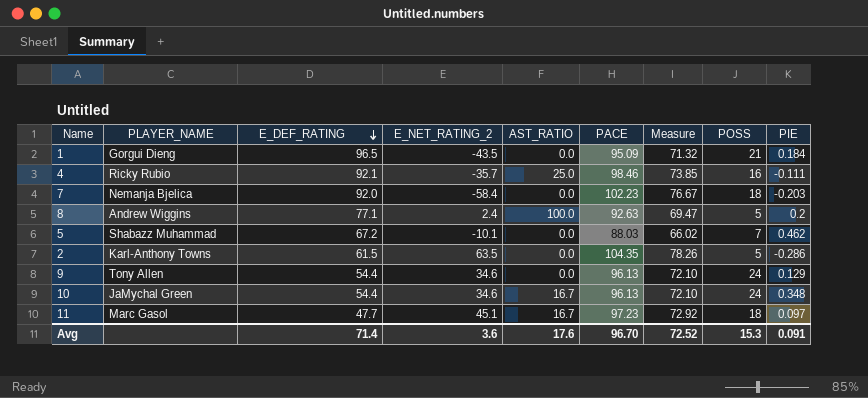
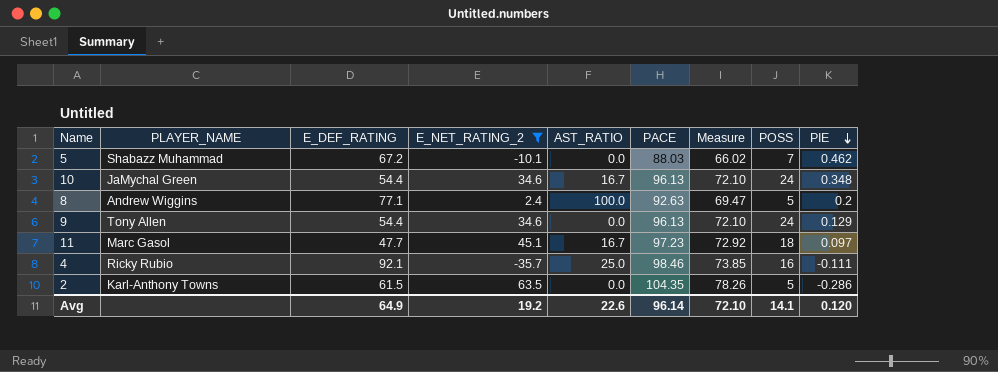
filter: none -> E_NET_RATING_2 >= -35.7
row order: E_DEF_RATING descending -> PIE descending
Avg | E_DEF_RATING: 71.4 -> 64.9
Avg | E_NET_RATING_2: 3.6 -> 19.2
Avg | AST_RATIO: 17.6 -> 22.6
Avg | PACE: 96.70 -> 96.14
Avg | Measure: 72.52 -> 72.10
Avg | POSS: 15.3 -> 14.1
Avg | PIE: 0.091 -> 0.120

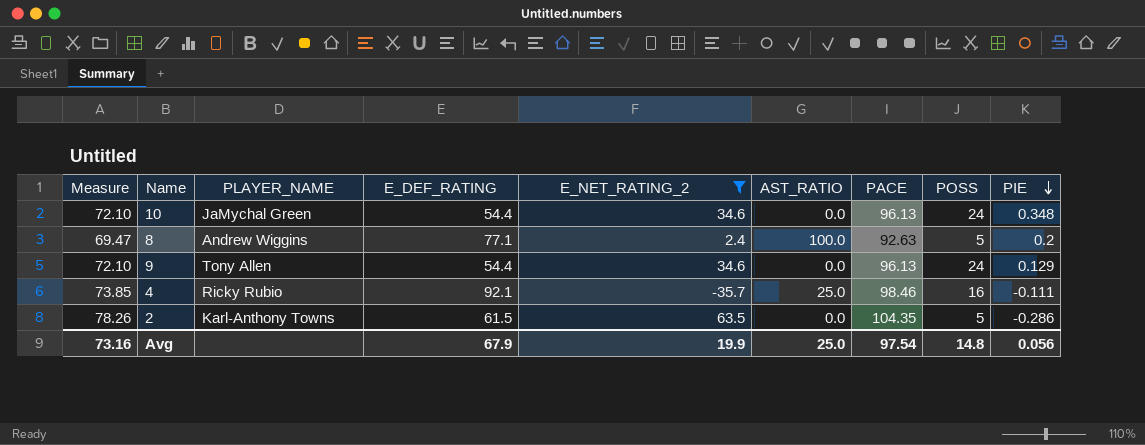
column Measure | position: 7 -> 1
row 5: Shabazz Muhammad | 67.2 | -10.1 | 0.0 | 88.03 | 66.02 | 7 | 0.462 -> none
row 11: Marc Gasol | 47.7 | 45.1 | 16.7 | 97.23 | 72.92 | 18 | 0.097 -> none
10 | AST_RATIO: 16.7 -> 0.0
Avg | Measure: 72.10 -> 73.16
Avg | E_DEF_RATING: 64.9 -> 67.9
Avg | E_NET_RATING_2: 19.2 -> 19.9
Avg | AST_RATIO: 22.6 -> 25.0
Avg | PACE: 96.14 -> 97.54
Avg | POSS: 14.1 -> 14.8
Avg | PIE: 0.120 -> 0.056

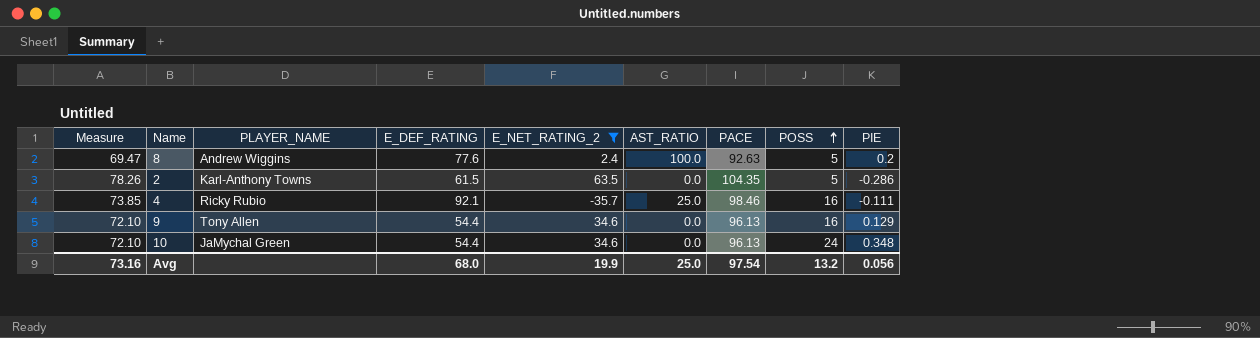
row order: PIE descending -> POSS ascending
8 | E_DEF_RATING: 77.1 -> 77.6
9 | POSS: 24 -> 16
Avg | E_DEF_RATING: 67.9 -> 68.0
Avg | POSS: 14.8 -> 13.2

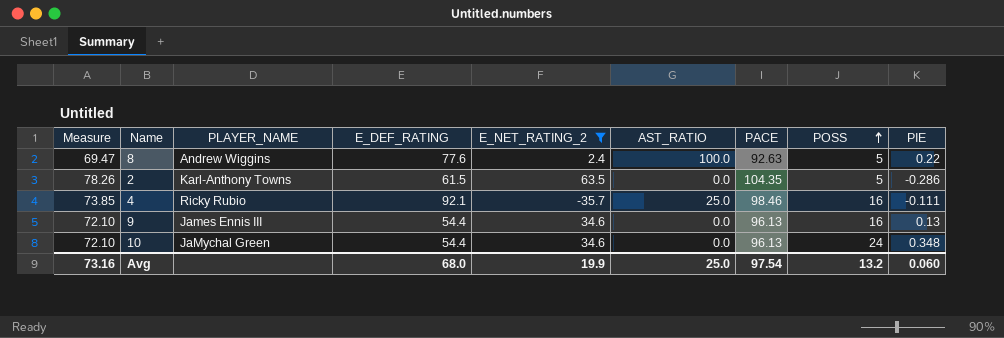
8 | PIE: 0.2 -> 0.22
9 | PLAYER_NAME: Tony Allen -> James Ennis III
9 | PIE: 0.129 -> 0.13
Avg | PIE: 0.056 -> 0.060

